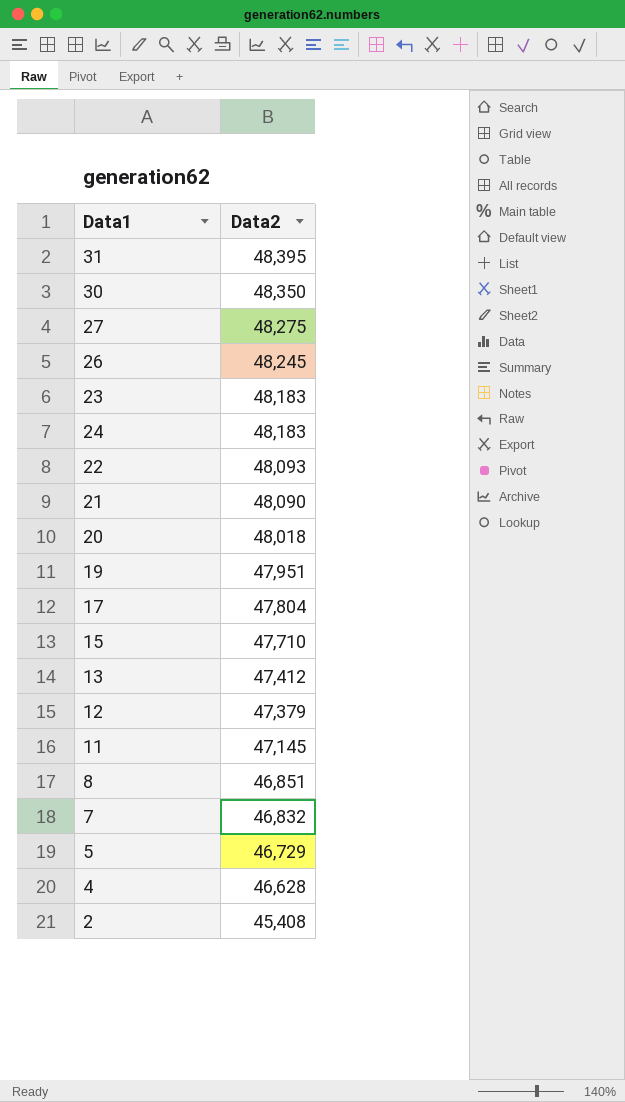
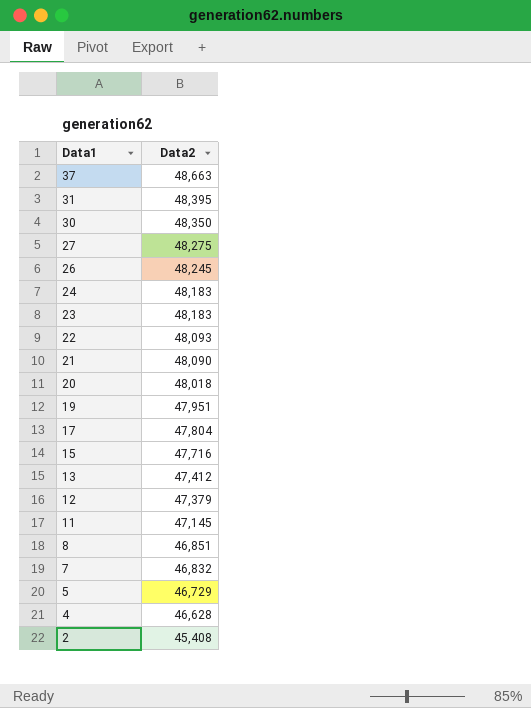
row order: Data2 descending -> Data1 descending
row 37: none -> 48,663
15 | Data2: 47,710 -> 47,716

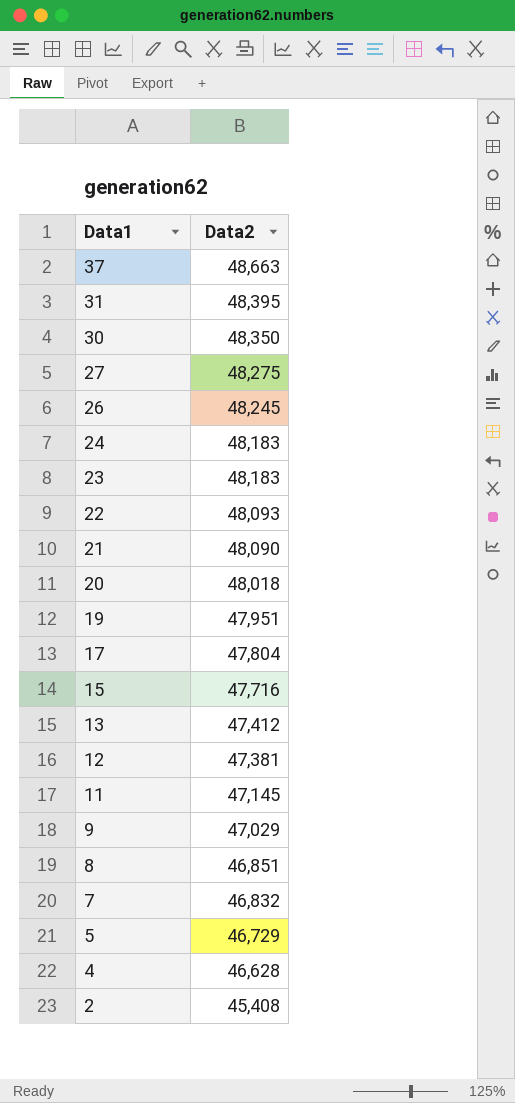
12 | Data2: 47,379 -> 47,381
row 9: none -> 47,029

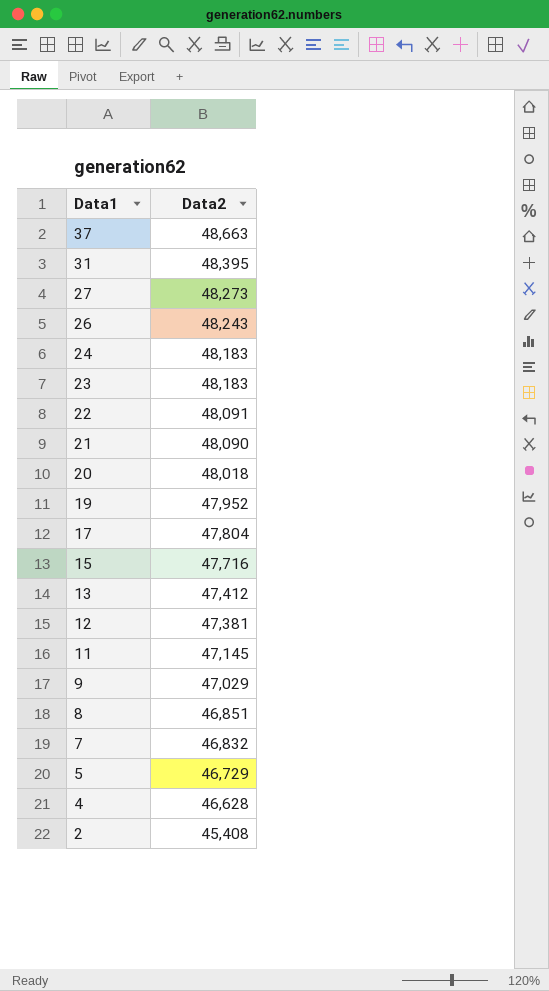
row 30: 48,350 -> none
27 | Data2: 48,275 -> 48,273
26 | Data2: 48,245 -> 48,243
22 | Data2: 48,093 -> 48,091
19 | Data2: 47,951 -> 47,952

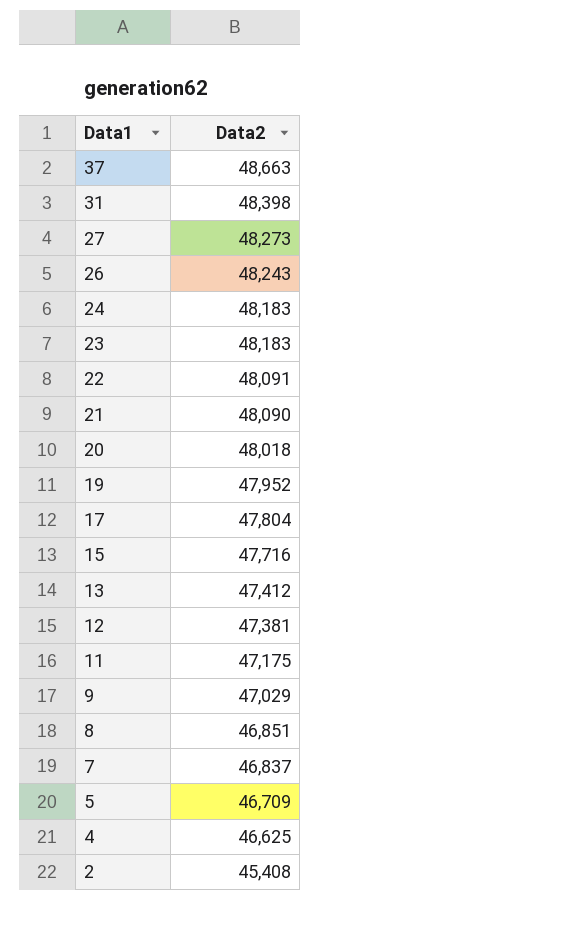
31 | Data2: 48,395 -> 48,398
11 | Data2: 47,145 -> 47,175
7 | Data2: 46,832 -> 46,837
5 | Data2: 46,729 -> 46,709
4 | Data2: 46,628 -> 46,625

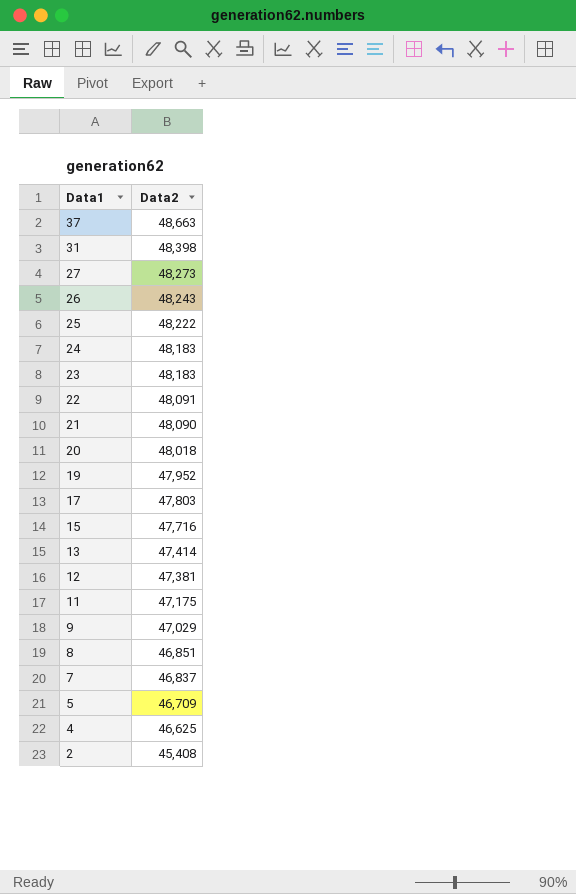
row 25: none -> 48,222
17 | Data2: 47,804 -> 47,803
13 | Data2: 47,412 -> 47,414

